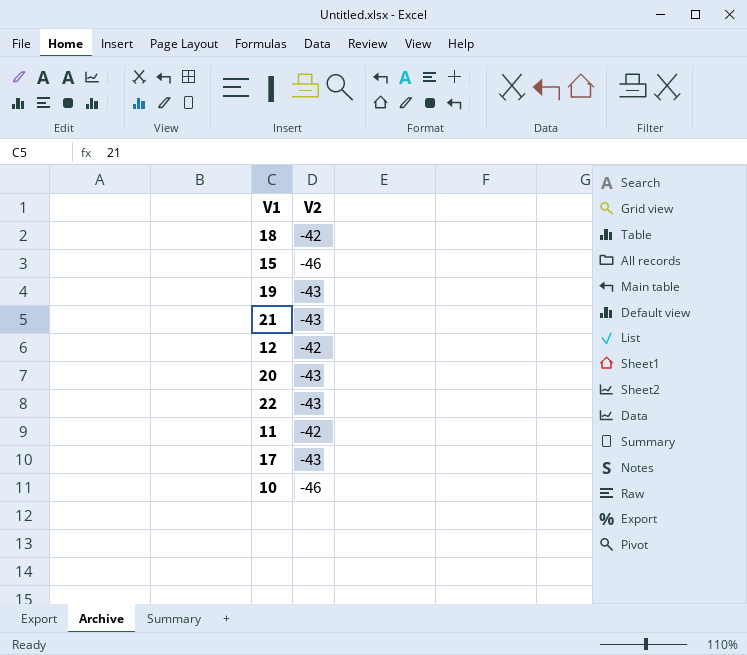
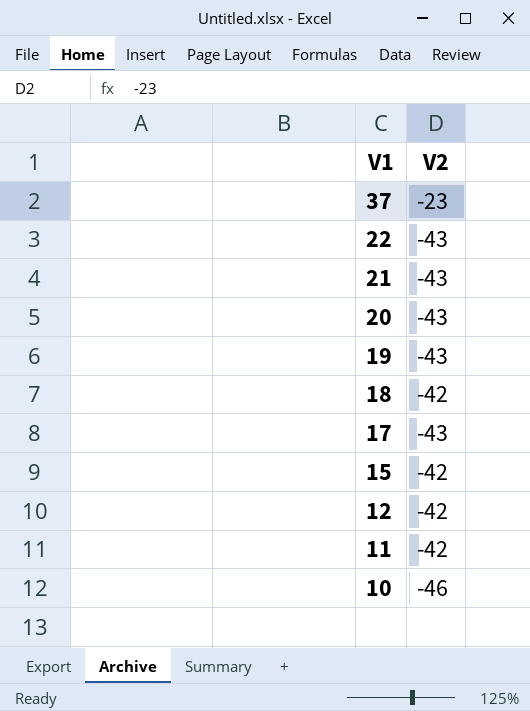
row order: none -> V1 descending
row 37: none -> -23
15 | V2: -46 -> -42

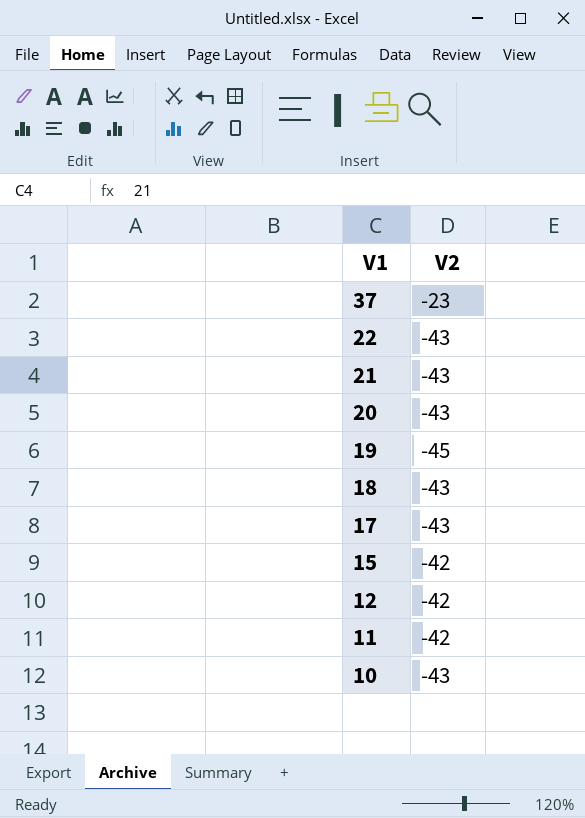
19 | V2: -43 -> -45
18 | V2: -42 -> -43
10 | V2: -46 -> -43

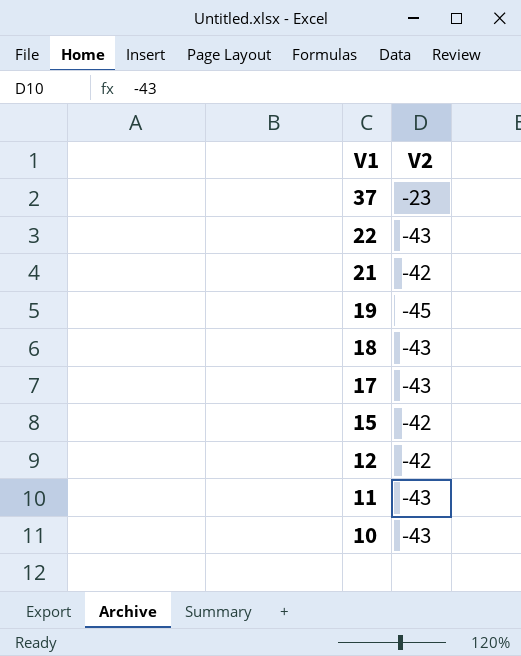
row 20: -43 -> none
21 | V2: -43 -> -42
11 | V2: -42 -> -43

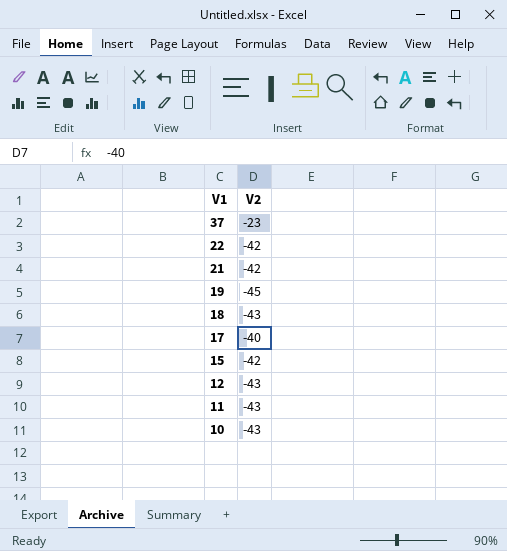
22 | V2: -43 -> -42
17 | V2: -43 -> -40
12 | V2: -42 -> -43

